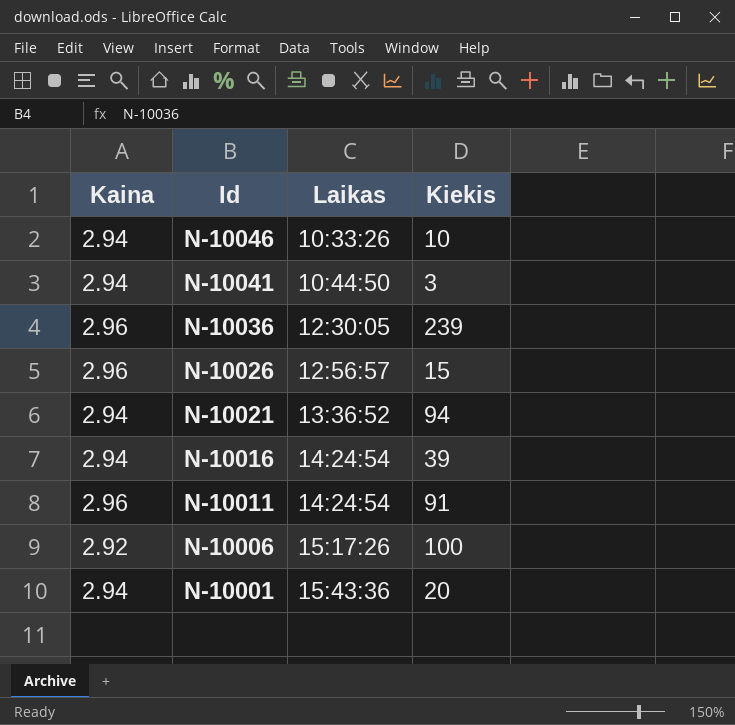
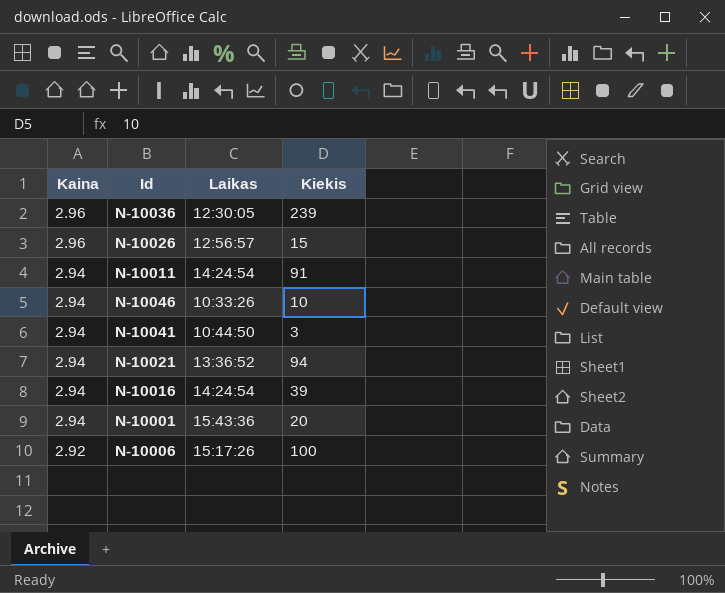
row order: Id descending -> Kaina descending
N-10011 | Kaina: 2.96 -> 2.94

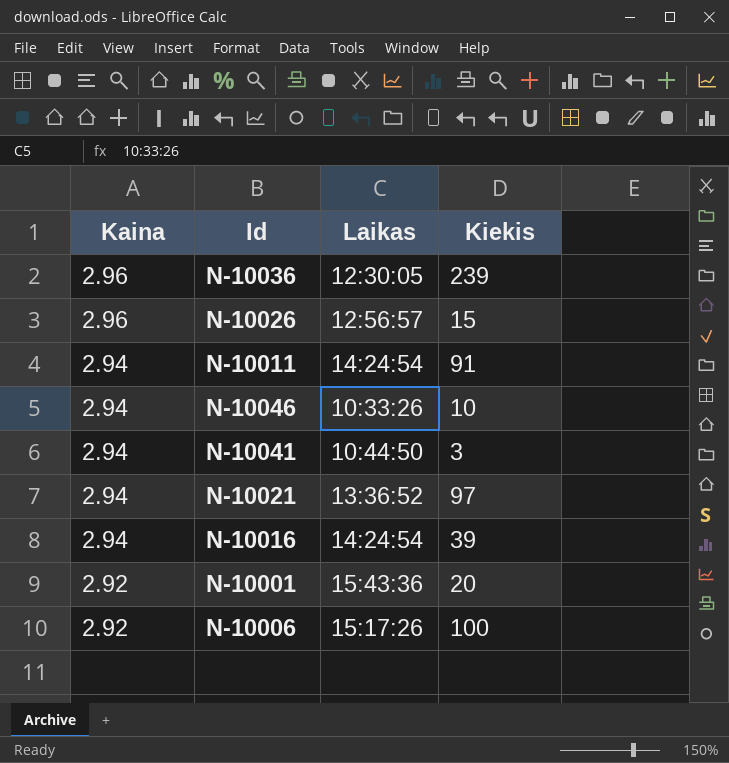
N-10021 | Kiekis: 94 -> 97
N-10001 | Kaina: 2.94 -> 2.92

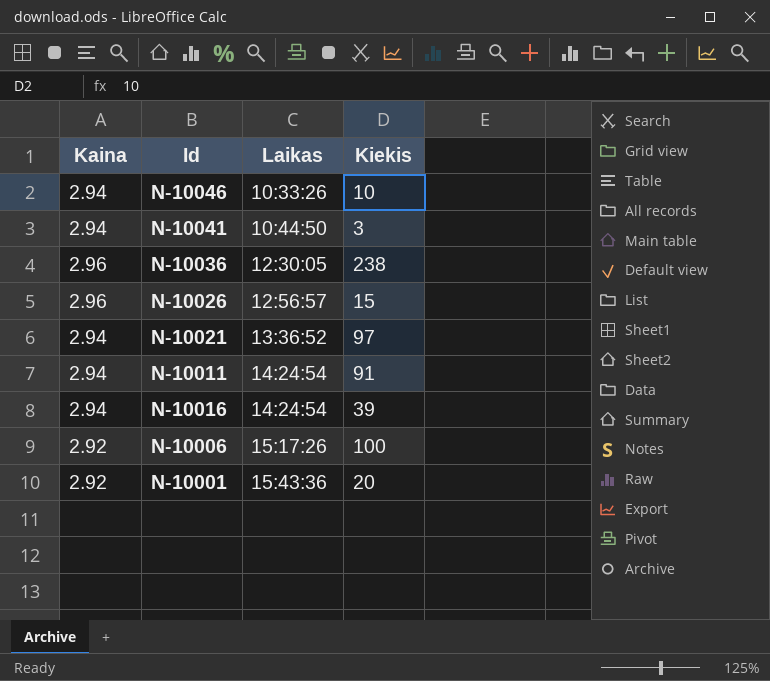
row order: Kaina descending -> Laikas ascending
N-10036 | Kiekis: 239 -> 238

